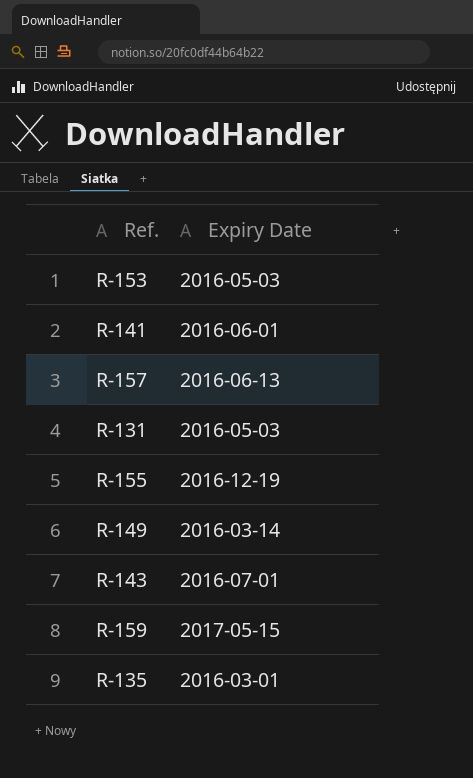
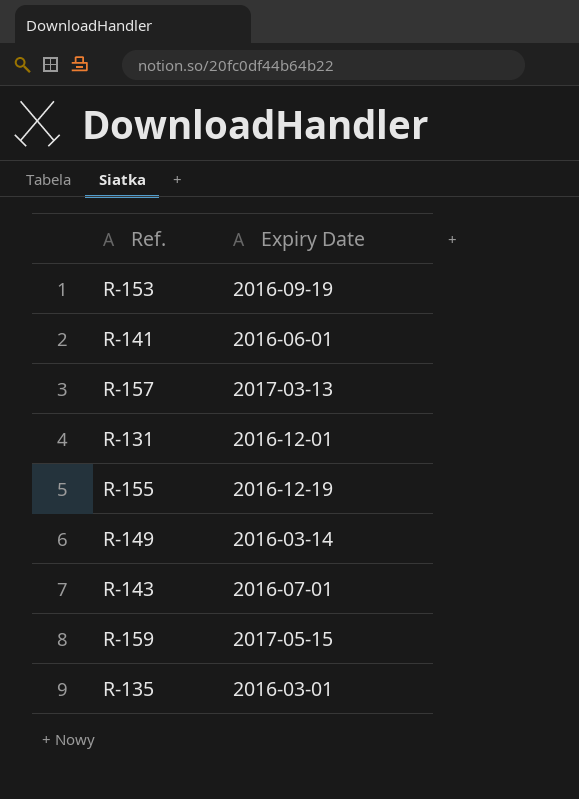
R-153 | Expiry Date: 2016-05-03 -> 2016-09-19
R-157 | Expiry Date: 2016-06-13 -> 2017-03-13
R-131 | Expiry Date: 2016-05-03 -> 2016-12-01

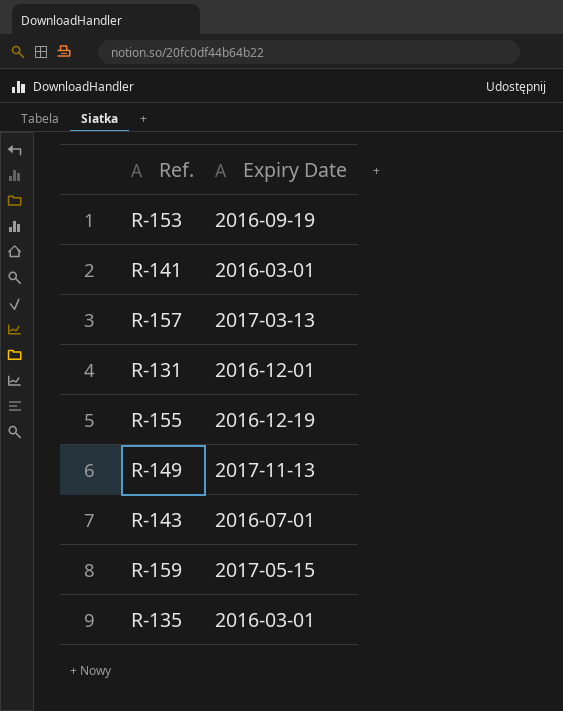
R-141 | Expiry Date: 2016-06-01 -> 2016-03-01
R-149 | Expiry Date: 2016-03-14 -> 2017-11-13

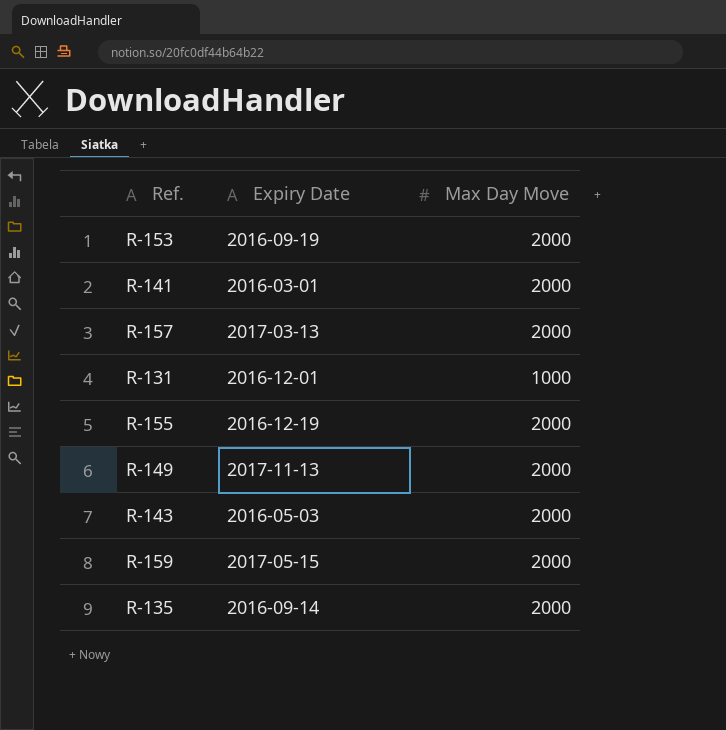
column Max Day Move | position: none -> 3
R-143 | Expiry Date: 2016-07-01 -> 2016-05-03
R-135 | Expiry Date: 2016-03-01 -> 2016-09-14

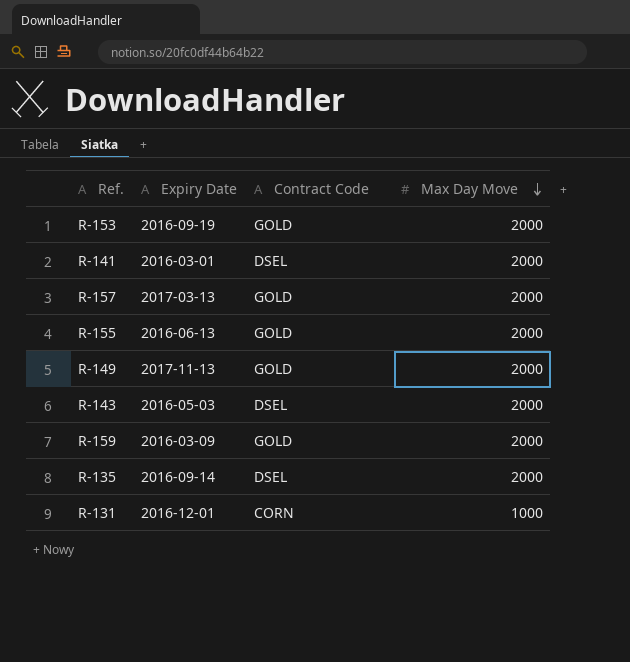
row order: none -> Max Day Move descending
column Contract Code | position: none -> 3
R-155 | Expiry Date: 2016-12-19 -> 2016-06-13
R-159 | Expiry Date: 2017-05-15 -> 2016-03-09

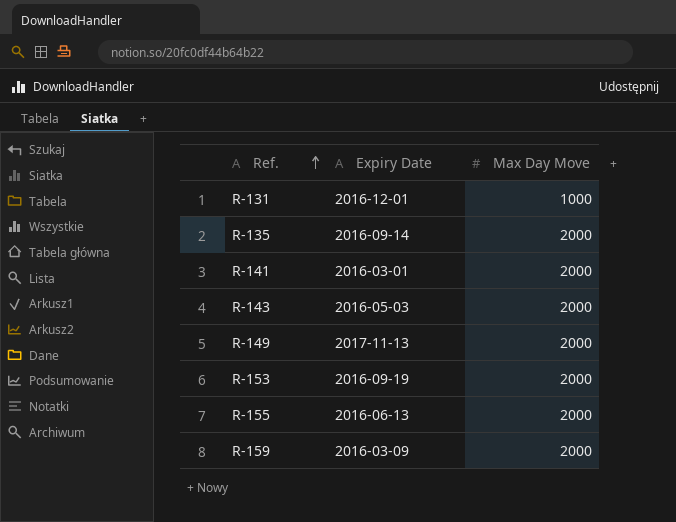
row order: Max Day Move descending -> Ref. ascending
column Contract Code | position: 3 -> none
row R-157: 2017-03-13 | GOLD | 2000 -> none

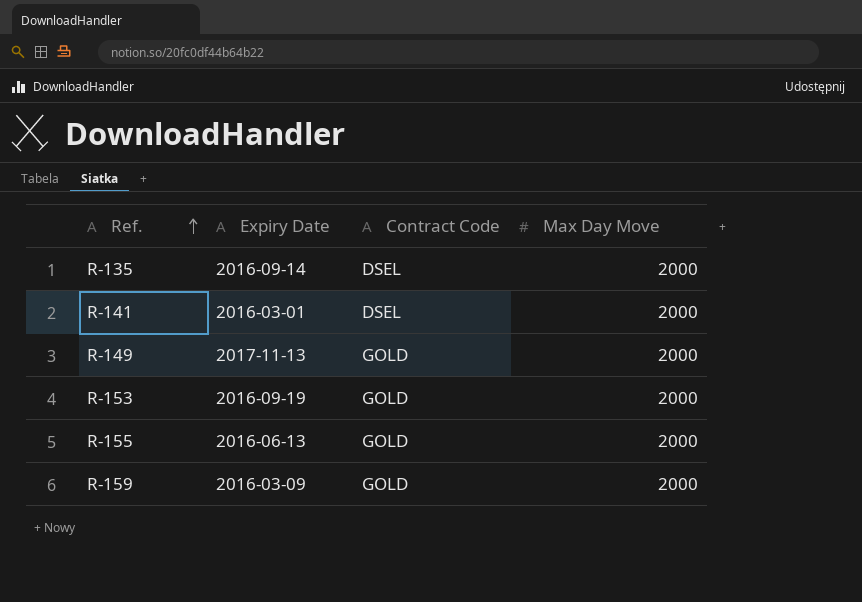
column Contract Code | position: none -> 3
row R-131: 2016-12-01 | 1000 -> none
row R-143: 2016-05-03 | 2000 -> none

